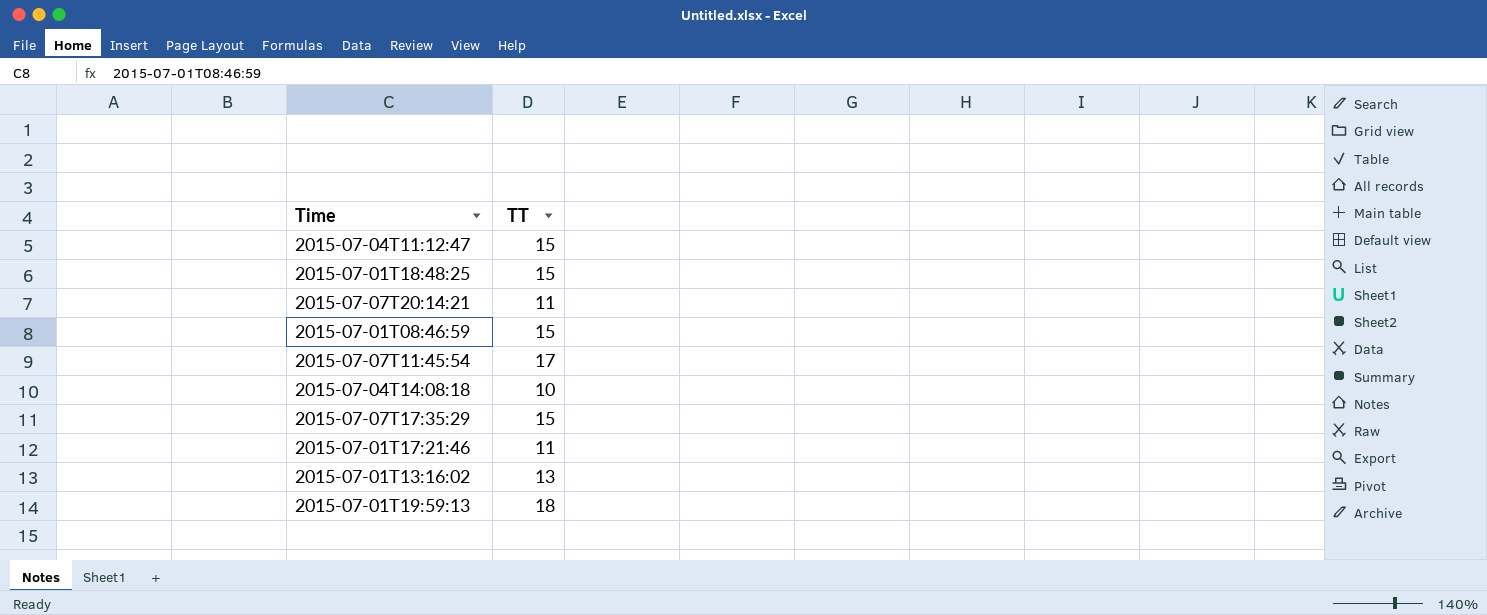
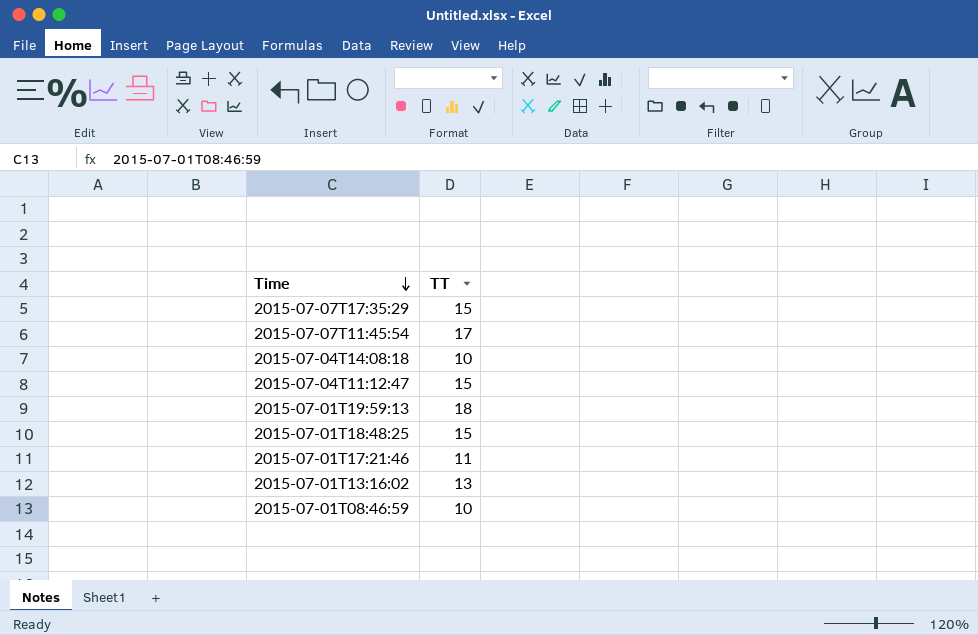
row order: none -> Time descending
row 2015-07-07T20:14:21: 11 -> none
2015-07-01T08:46:59 | TT: 15 -> 10

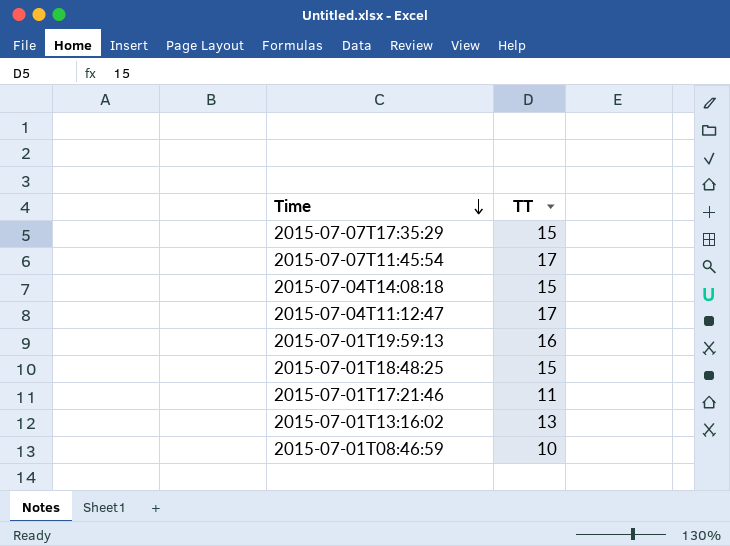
2015-07-04T14:08:18 | TT: 10 -> 15
2015-07-04T11:12:47 | TT: 15 -> 17
2015-07-01T19:59:13 | TT: 18 -> 16

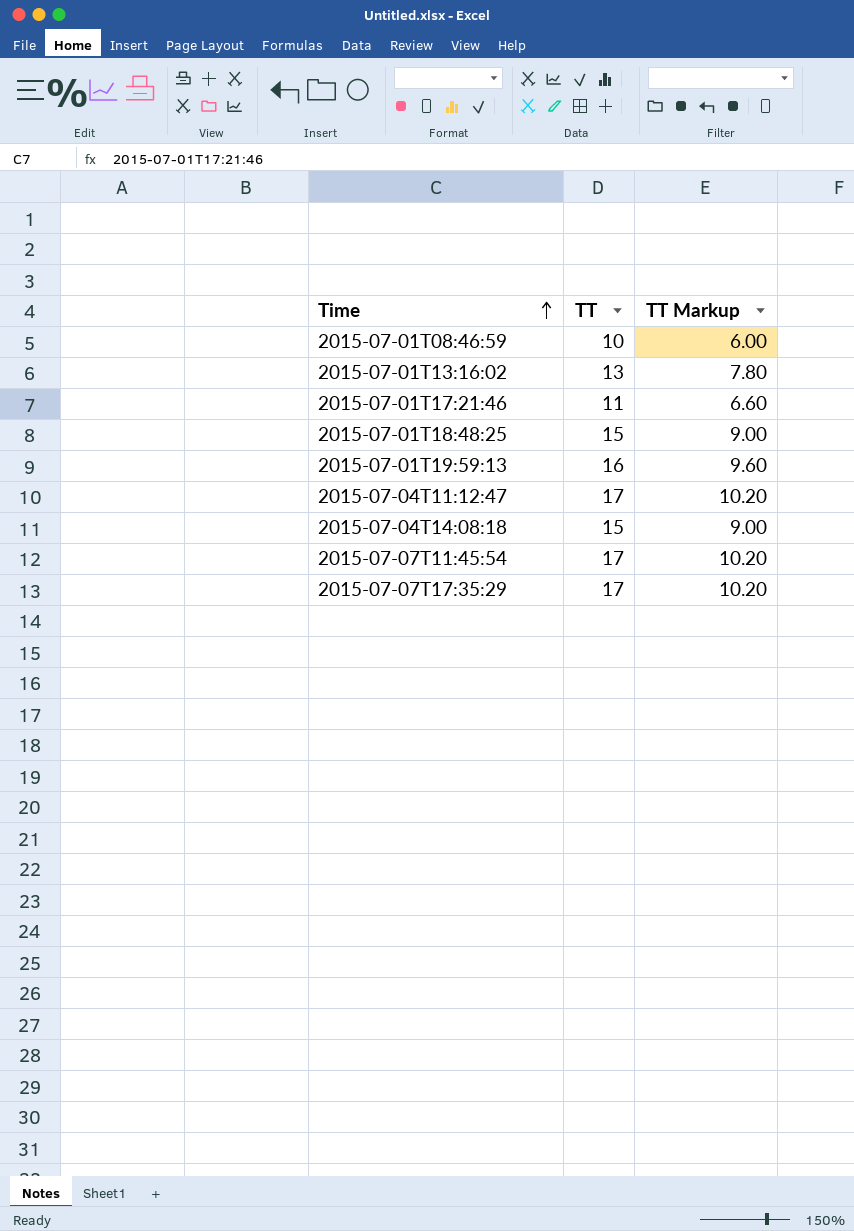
row order: Time descending -> Time ascending
column TT Markup | formula: none -> [TT] * 0.6
2015-07-07T17:35:29 | TT: 15 -> 17

